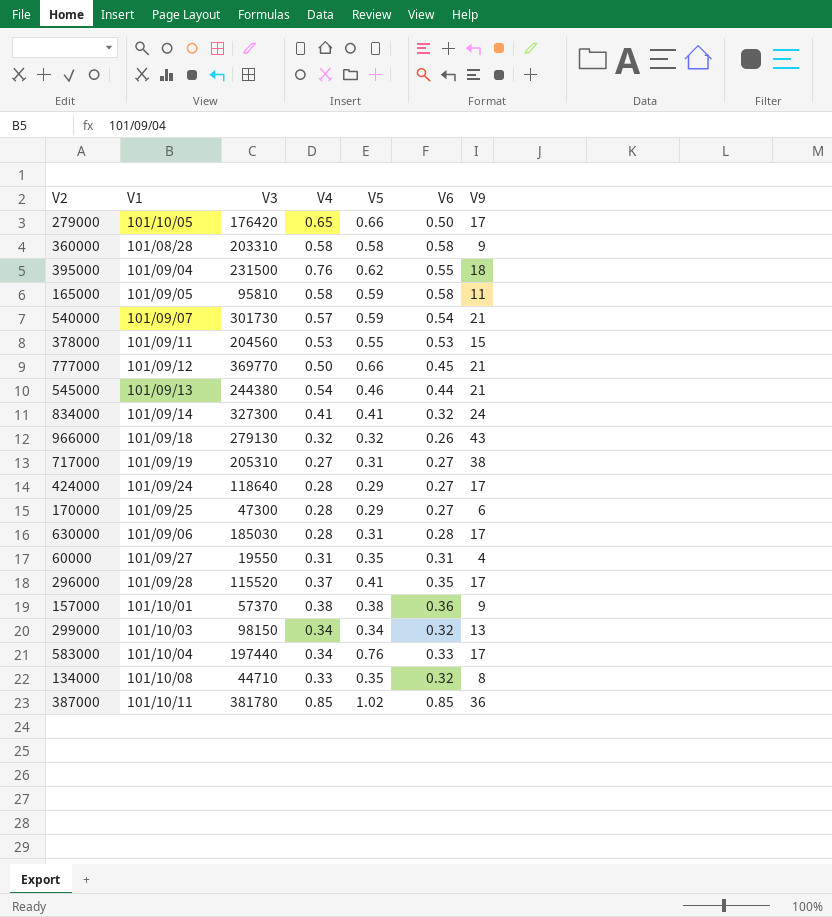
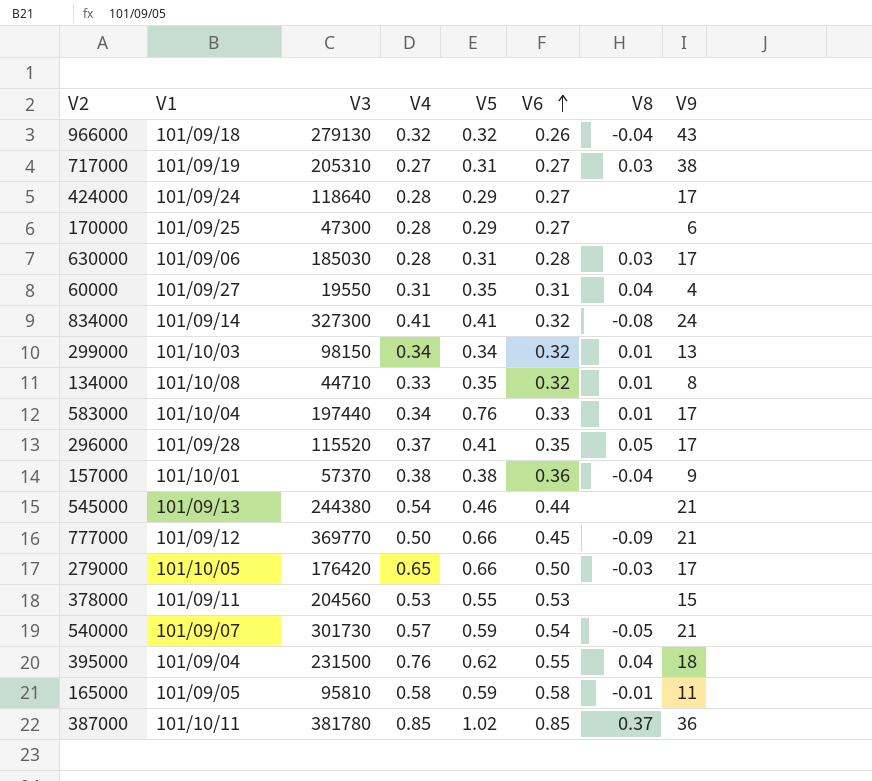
row order: none -> V6 ascending
column V8 | position: none -> 7
row 360000: 101/08/28 | 203310 | 0.58 | 0.58 | 0.58 | 9 -> none

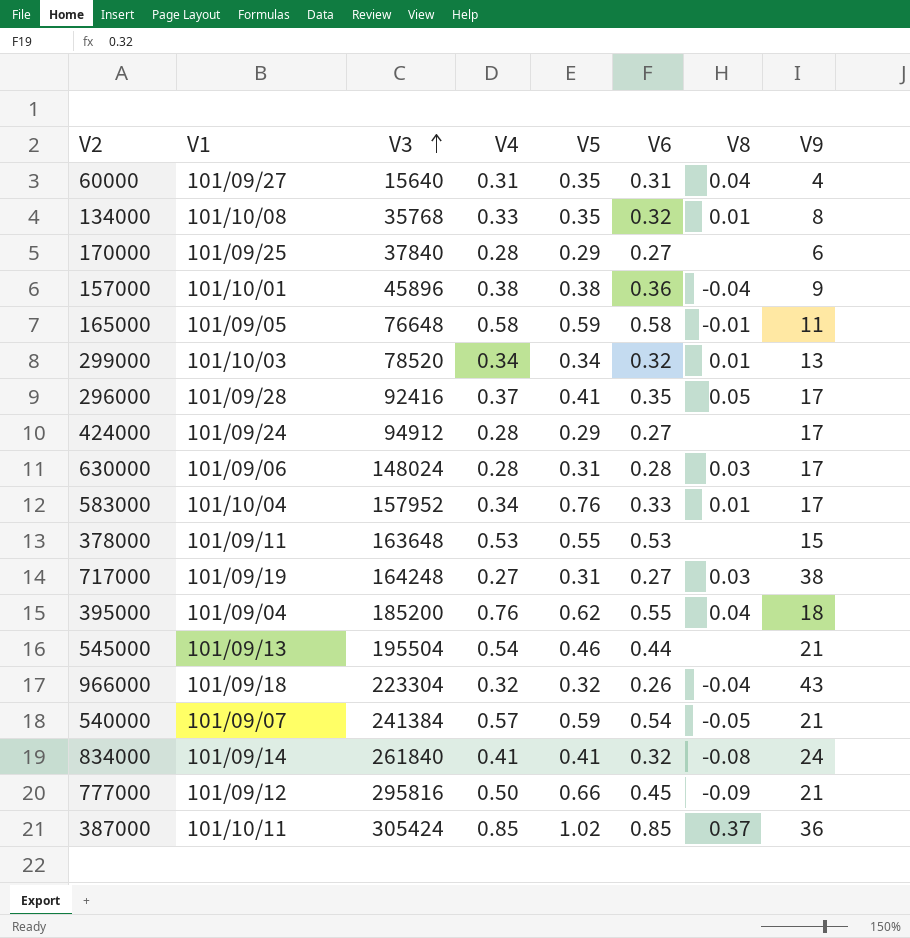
row order: V6 ascending -> V3 ascending
row 279000: 101/10/05 | 176420 | 0.65 | 0.66 | 0.50 | -0.03 | 17 -> none
60000 | V3: 19550 -> 15640
134000 | V3: 44710 -> 35768
170000 | V3: 47300 -> 37840
157000 | V3: 57370 -> 45896
165000 | V3: 95810 -> 76648
299000 | V3: 98150 -> 78520
296000 | V3: 115520 -> 92416
424000 | V3: 118640 -> 94912
630000 | V3: 185030 -> 148024
583000 | V3: 197440 -> 157952
378000 | V3: 204560 -> 163648
717000 | V3: 205310 -> 164248
395000 | V3: 231500 -> 185200
545000 | V3: 244380 -> 195504
966000 | V3: 279130 -> 223304
540000 | V3: 301730 -> 241384
834000 | V3: 327300 -> 261840
777000 | V3: 369770 -> 295816
387000 | V3: 381780 -> 305424

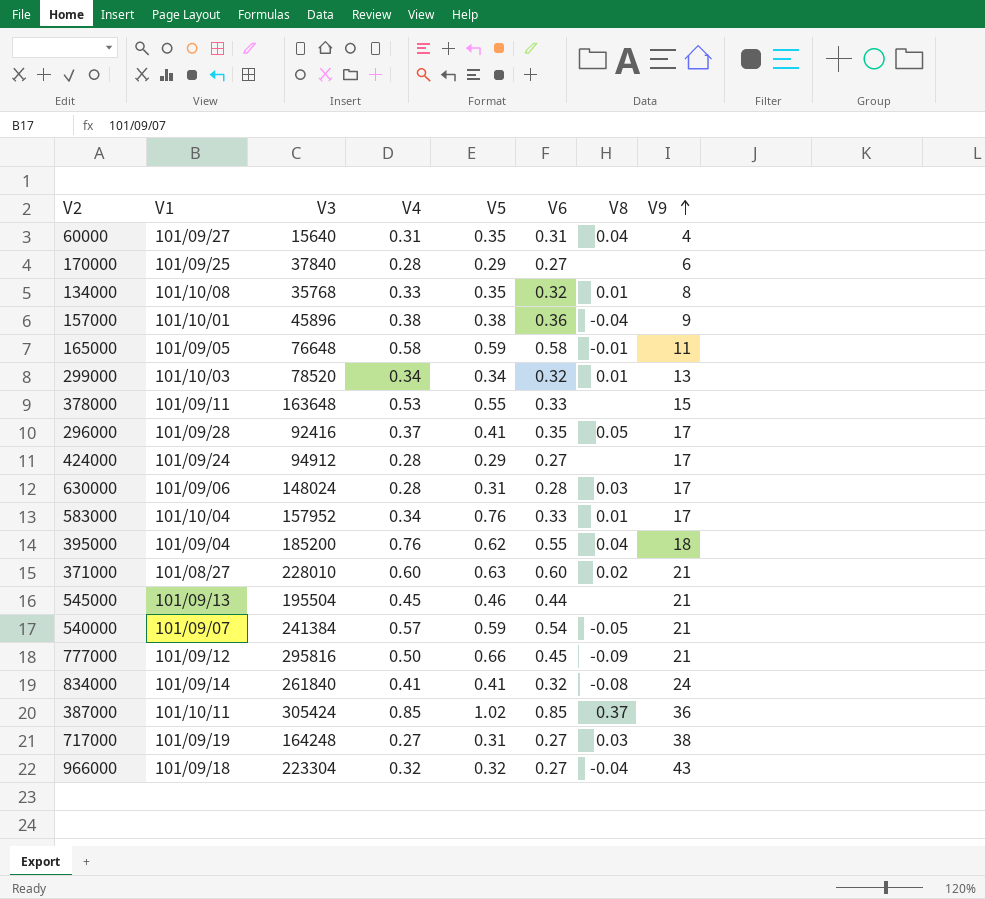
row order: V3 ascending -> V9 ascending
378000 | V6: 0.53 -> 0.33
row 371000: none -> 101/08/27 | 228010 | 0.60 | 0.63 | 0.60 | 0.02 | 21
545000 | V4: 0.54 -> 0.45
966000 | V6: 0.26 -> 0.27

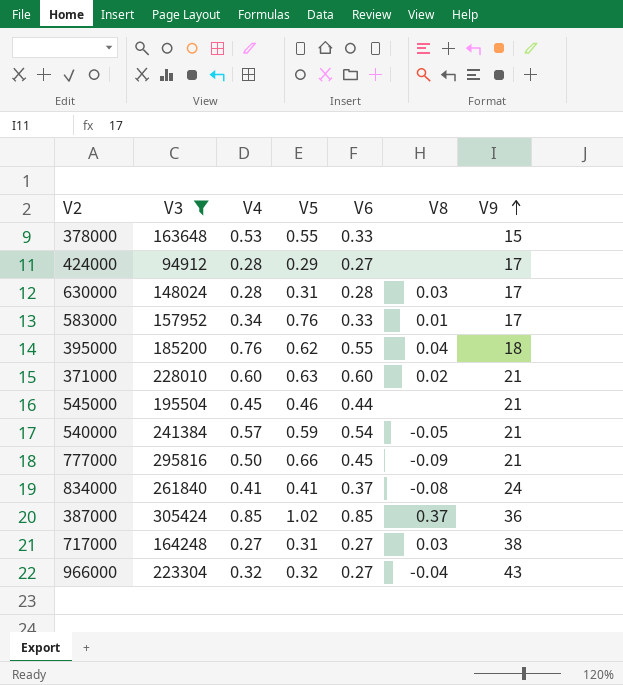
filter: none -> V3 >= 94912
column V1 | position: 2 -> none
834000 | V6: 0.32 -> 0.37

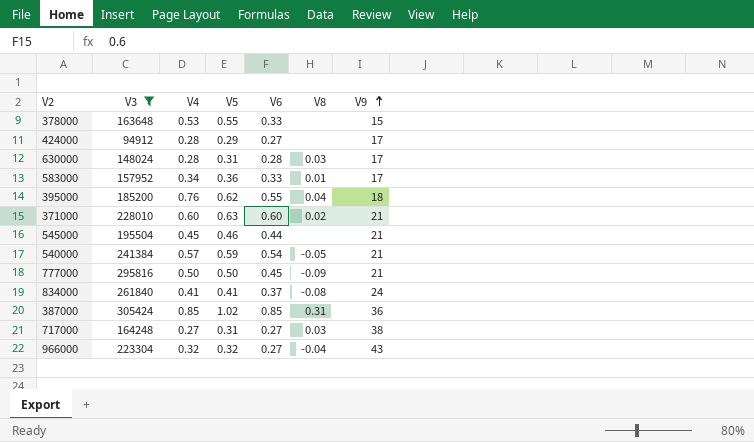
583000 | V5: 0.76 -> 0.36
777000 | V5: 0.66 -> 0.50
387000 | V8: 0.37 -> 0.31

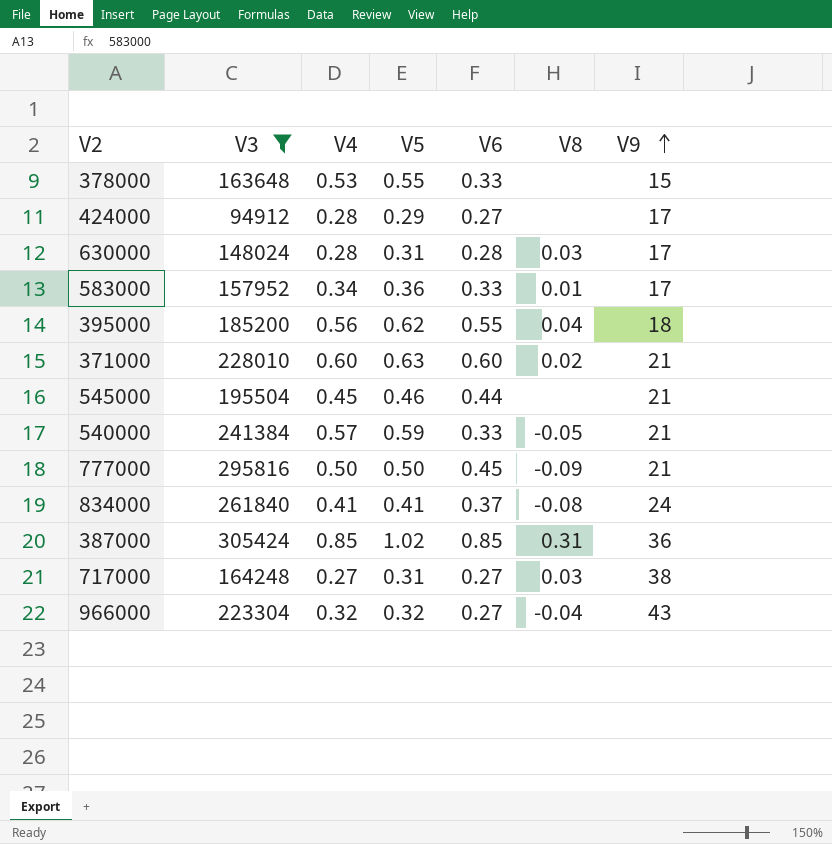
395000 | V4: 0.76 -> 0.56
540000 | V6: 0.54 -> 0.33

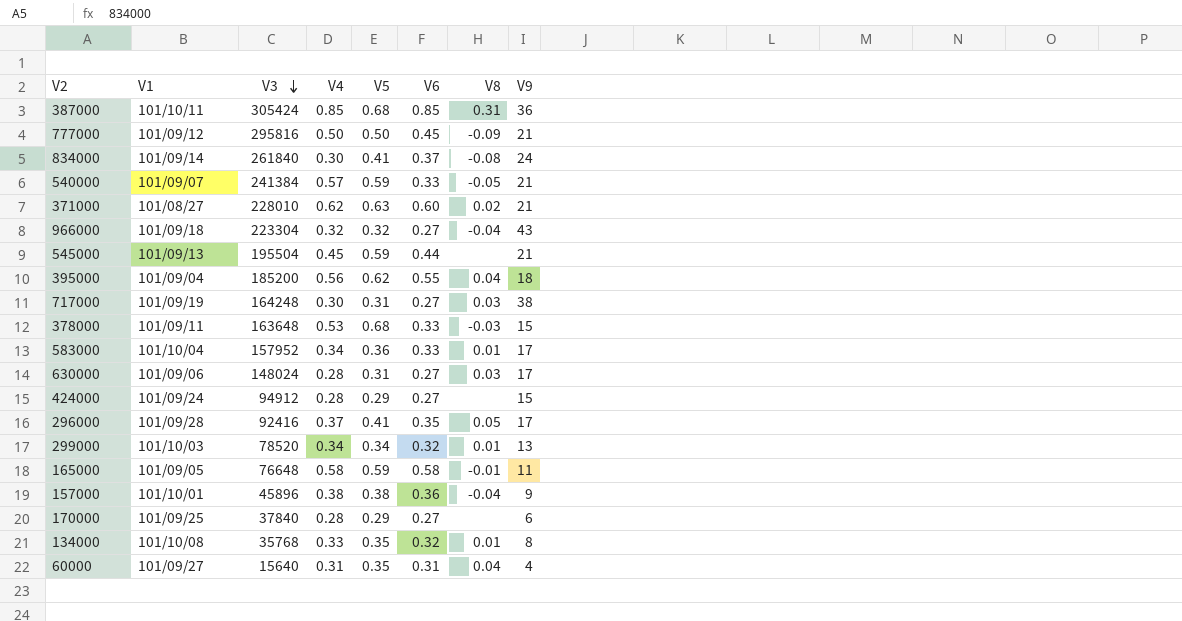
filter: V3 >= 94912 -> none
row order: V9 ascending -> V3 descending
column V1 | position: none -> 2
387000 | V5: 1.02 -> 0.68
834000 | V4: 0.41 -> 0.30
371000 | V4: 0.60 -> 0.62
545000 | V5: 0.46 -> 0.59
717000 | V4: 0.27 -> 0.30
378000 | V5: 0.55 -> 0.68
378000 | V8: none -> -0.03
630000 | V6: 0.28 -> 0.27
424000 | V9: 17 -> 15

